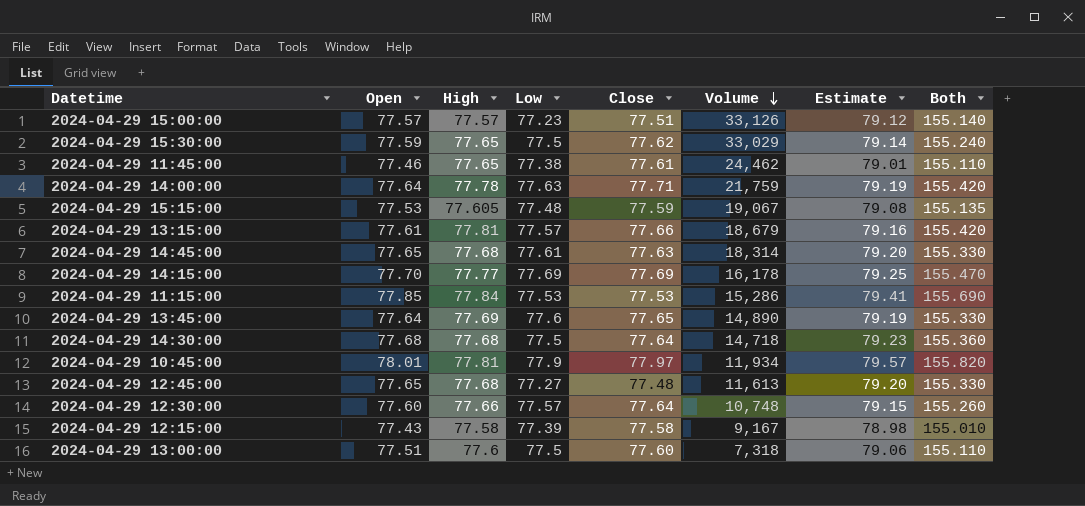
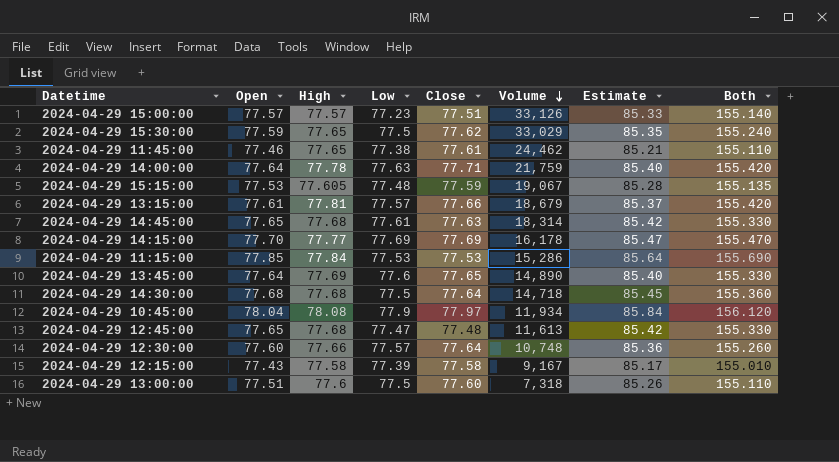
column Estimate | formula: [Open] * 1.02 -> [Open] * 1.1
2024-04-29 10:45:00 | Open: 78.01 -> 78.04
2024-04-29 10:45:00 | High: 77.81 -> 78.08
2024-04-29 10:45:00 | Both: 155.820 -> 156.120
2024-04-29 12:45:00 | Low: 77.27 -> 77.47

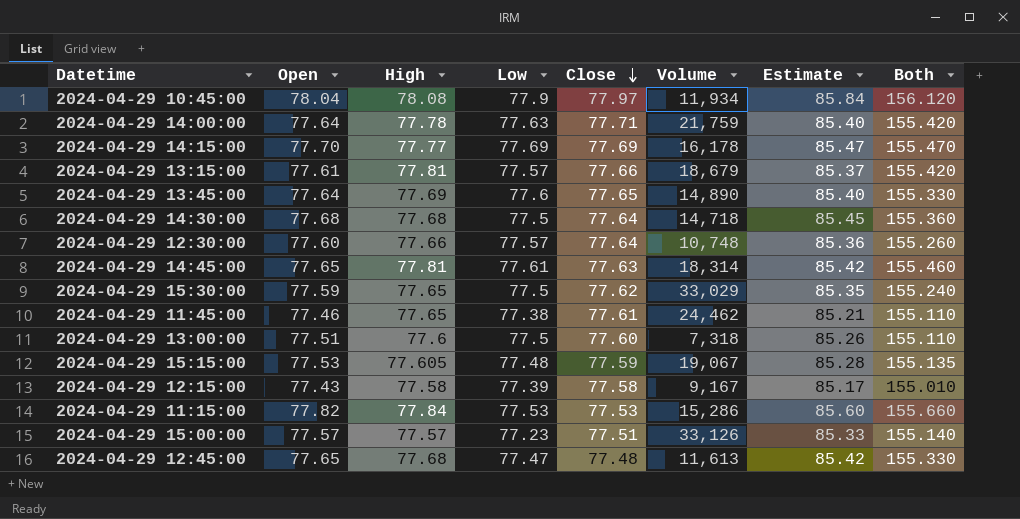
row order: Volume descending -> Close descending
2024-04-29 14:45:00 | High: 77.68 -> 77.81
2024-04-29 14:45:00 | Both: 155.330 -> 155.460
2024-04-29 11:15:00 | Open: 77.85 -> 77.82
2024-04-29 11:15:00 | Estimate: 85.64 -> 85.60
2024-04-29 11:15:00 | Both: 155.690 -> 155.660

